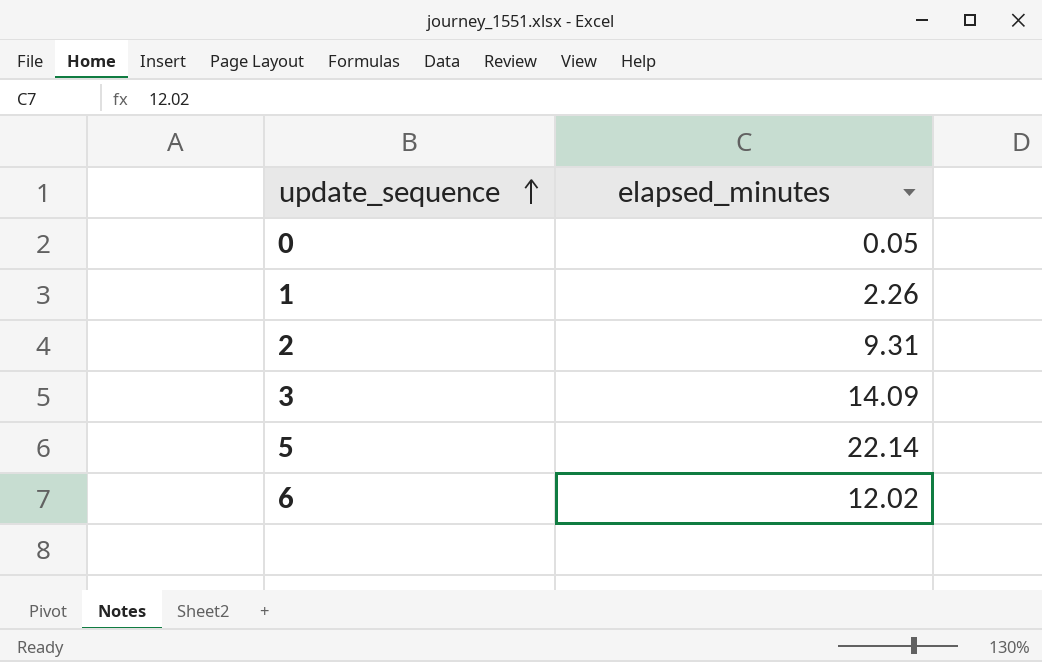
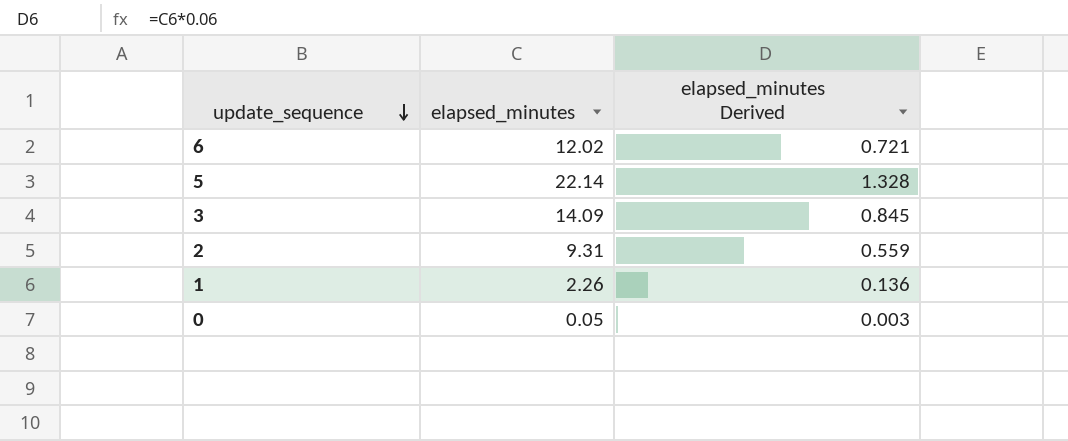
row order: update_sequence ascending -> update_sequence descending
column elapsed_minutes Derived | formula: none -> [elapsed_minutes] * 0.06

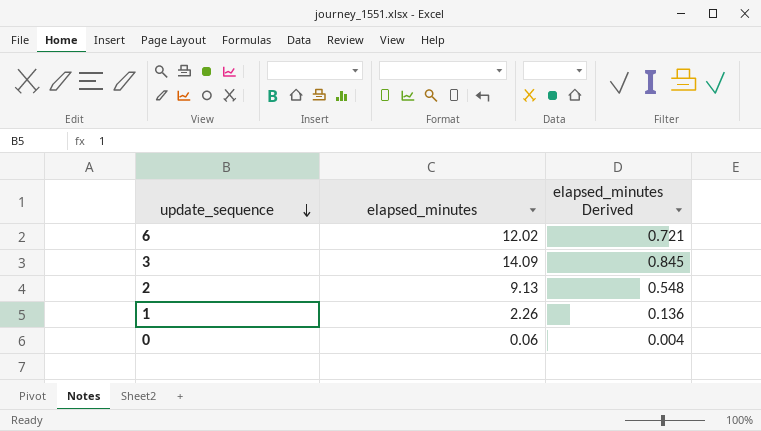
row 5: 22.14 | 1.328 -> none
2 | elapsed_minutes: 9.31 -> 9.13
2 | elapsed_minutes Derived: 0.559 -> 0.548
0 | elapsed_minutes: 0.05 -> 0.06
0 | elapsed_minutes Derived: 0.003 -> 0.004

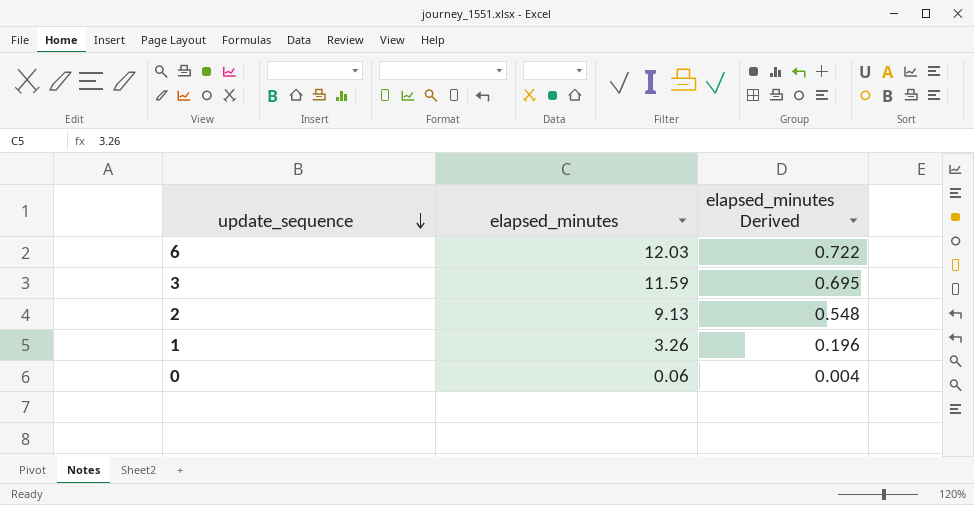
6 | elapsed_minutes: 12.02 -> 12.03
6 | elapsed_minutes Derived: 0.721 -> 0.722
3 | elapsed_minutes: 14.09 -> 11.59
3 | elapsed_minutes Derived: 0.845 -> 0.695
1 | elapsed_minutes: 2.26 -> 3.26
1 | elapsed_minutes Derived: 0.136 -> 0.196

